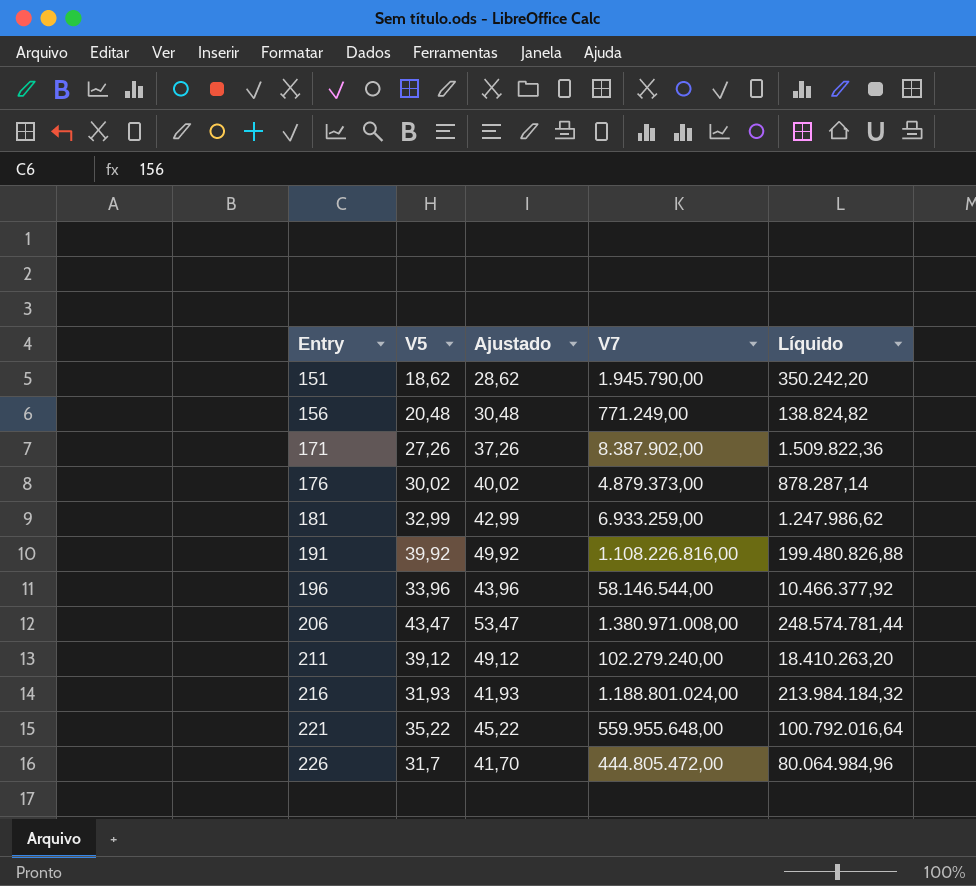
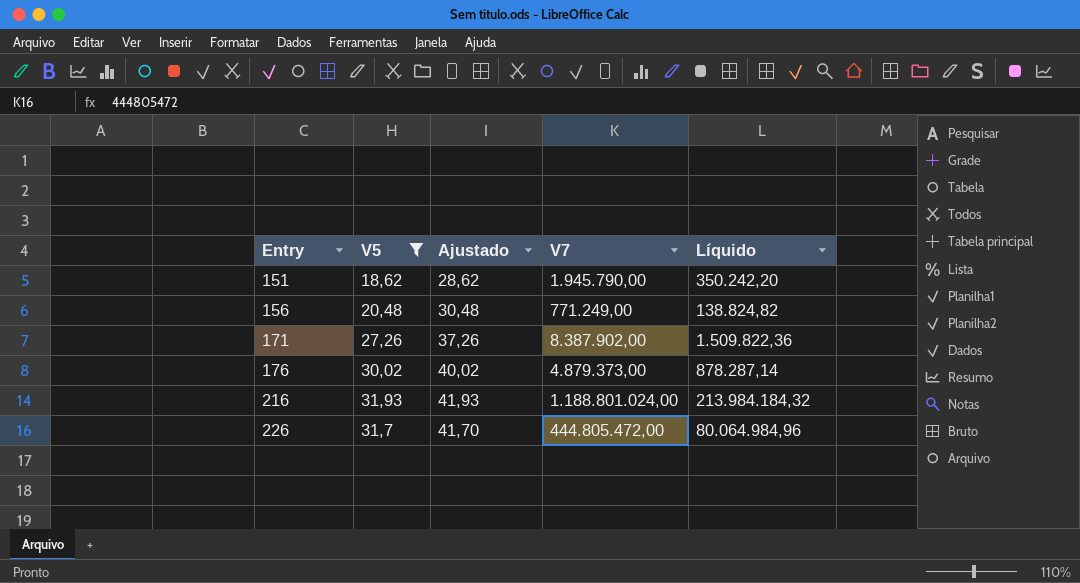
filter: none -> V5 <= 31,93

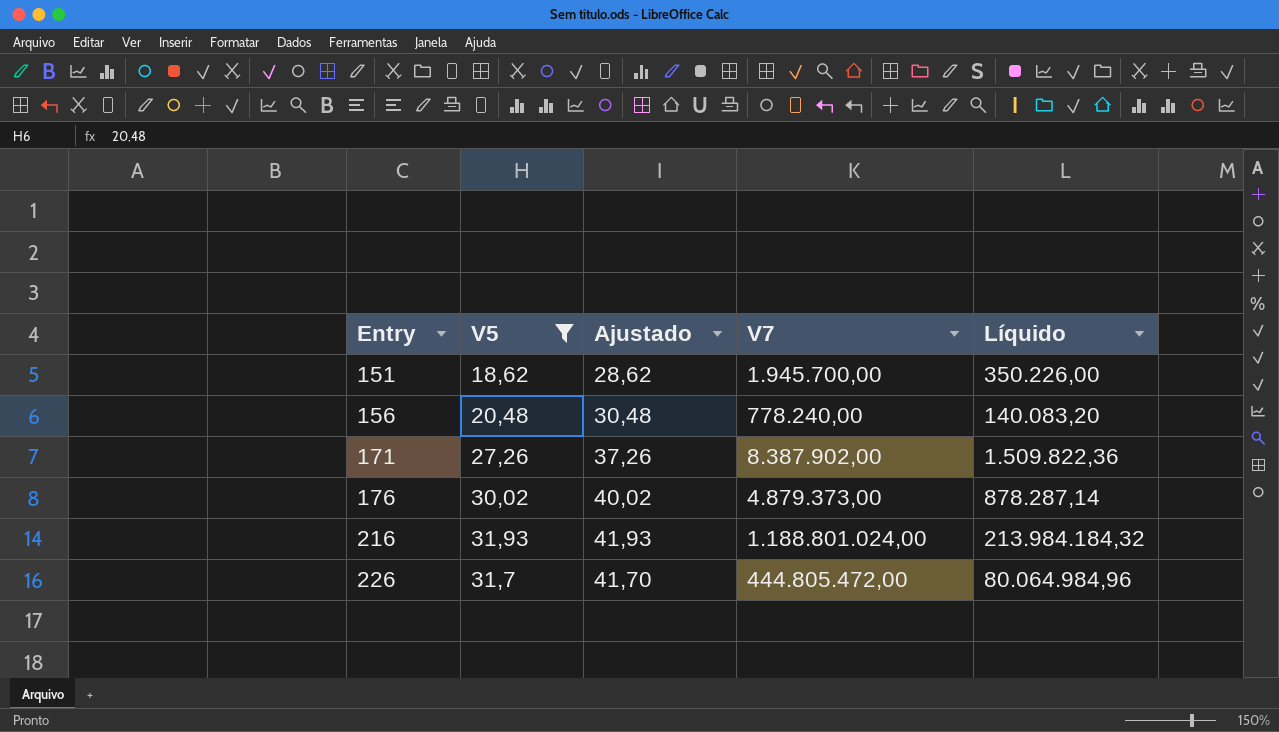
151 | V7: 1.945.790,00 -> 1.945.700,00
151 | Líquido: 350.242,20 -> 350.226,00
156 | V7: 771.249,00 -> 778.240,00
156 | Líquido: 138.824,82 -> 140.083,20

